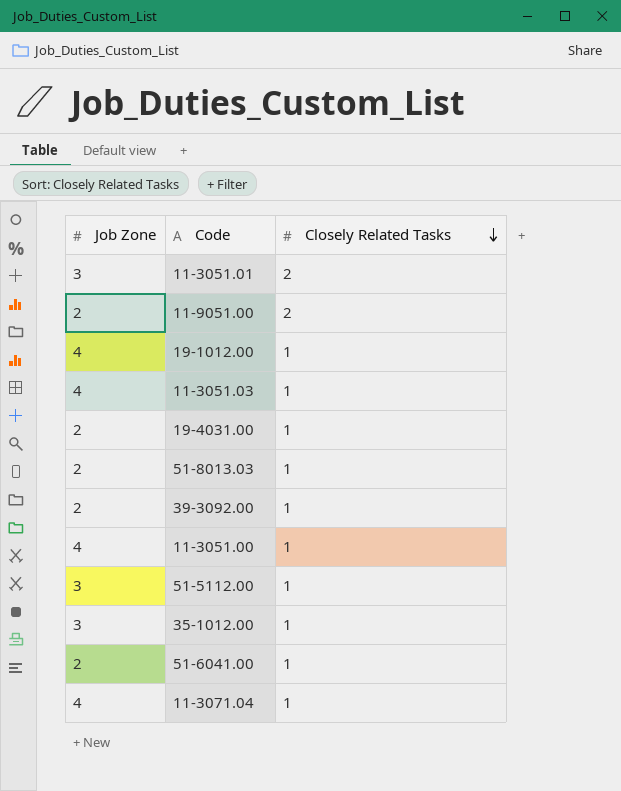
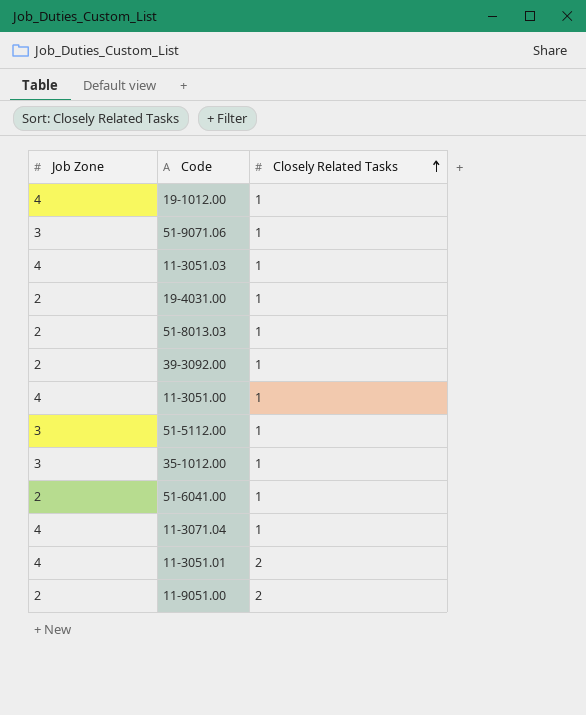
row order: Closely Related Tasks descending -> Closely Related Tasks ascending
row 51-9071.06: none -> 3 | 1
11-3051.01 | Job Zone: 3 -> 4

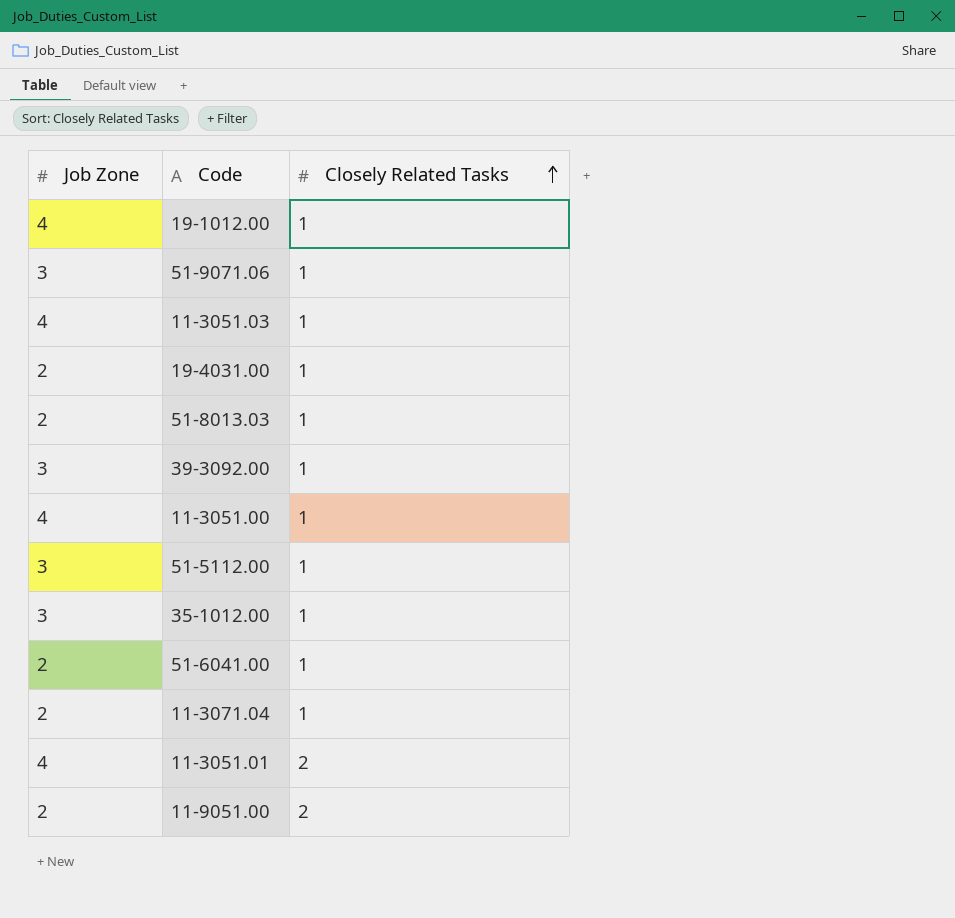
39-3092.00 | Job Zone: 2 -> 3
11-3071.04 | Job Zone: 4 -> 2

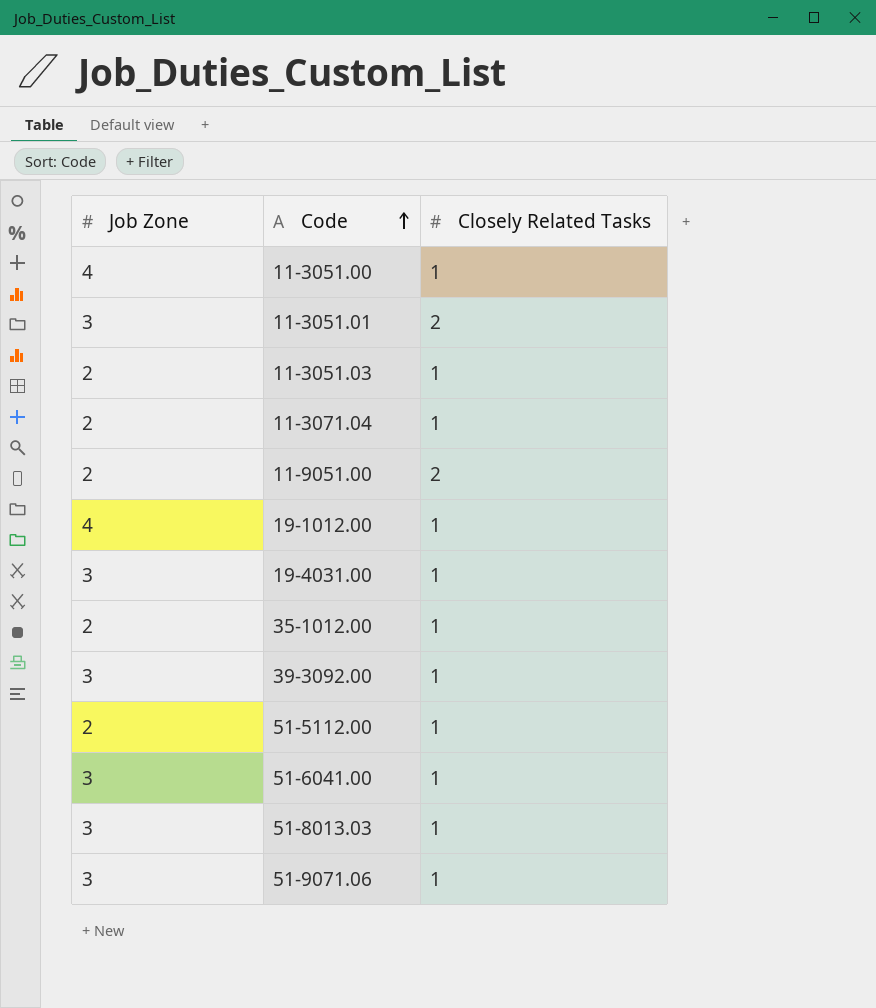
row order: Closely Related Tasks ascending -> Code ascending
11-3051.01 | Job Zone: 4 -> 3
11-3051.03 | Job Zone: 4 -> 2
19-4031.00 | Job Zone: 2 -> 3
35-1012.00 | Job Zone: 3 -> 2
51-5112.00 | Job Zone: 3 -> 2
51-6041.00 | Job Zone: 2 -> 3
51-8013.03 | Job Zone: 2 -> 3

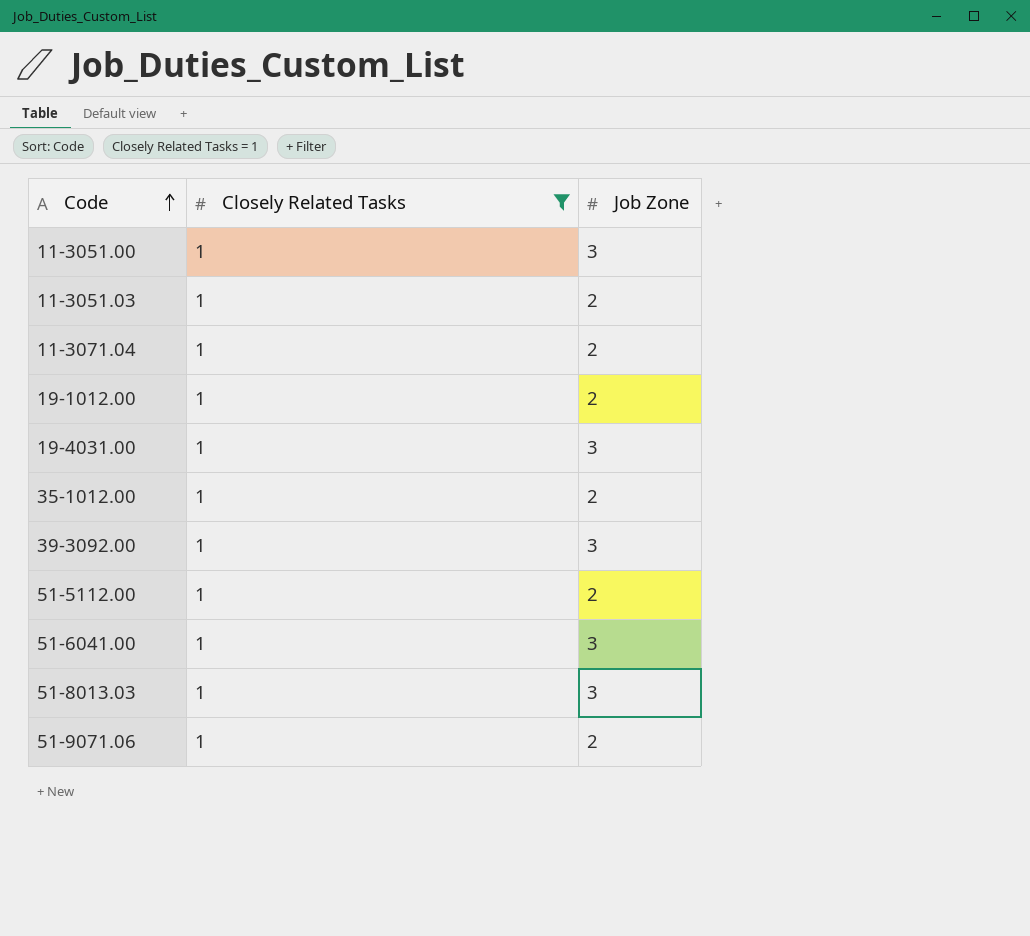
filter: none -> Closely Related Tasks = 1
column Job Zone | position: 1 -> 3
11-3051.00 | Job Zone: 4 -> 3
19-1012.00 | Job Zone: 4 -> 2
51-9071.06 | Job Zone: 3 -> 2

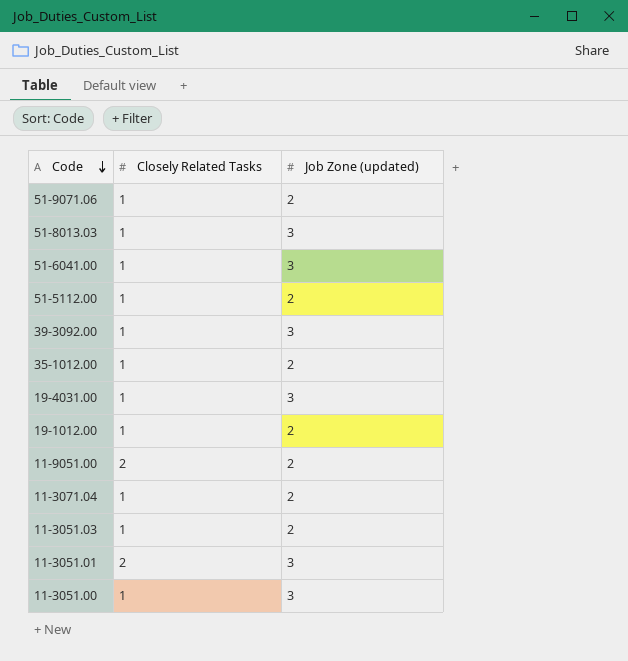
filter: Closely Related Tasks = 1 -> none
row order: Code ascending -> Code descending
column name: Job Zone -> Job Zone (updated)

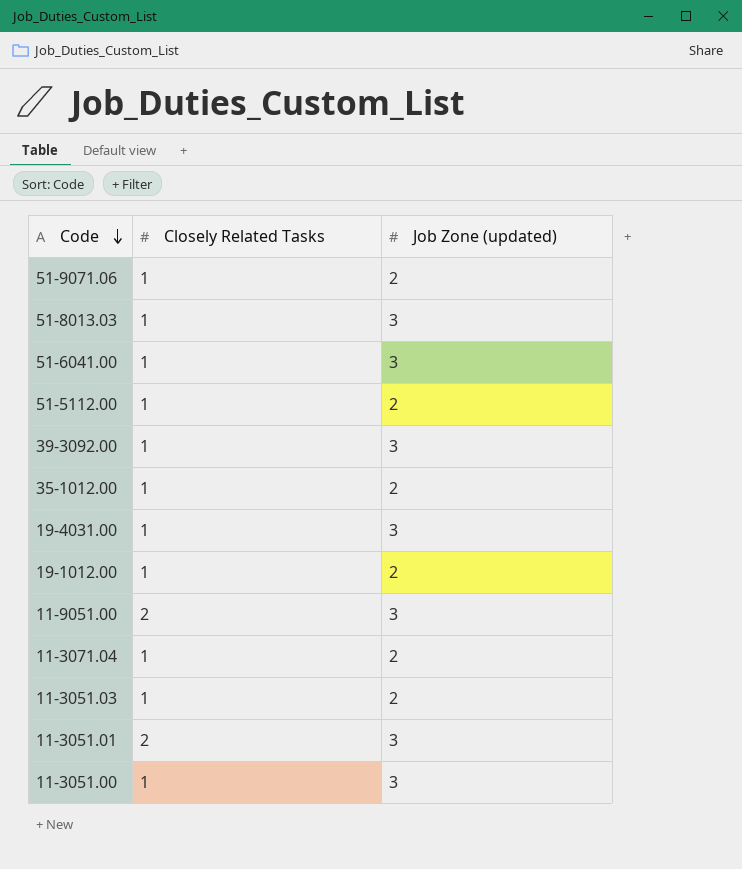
11-9051.00 | Job Zone (updated): 2 -> 3

